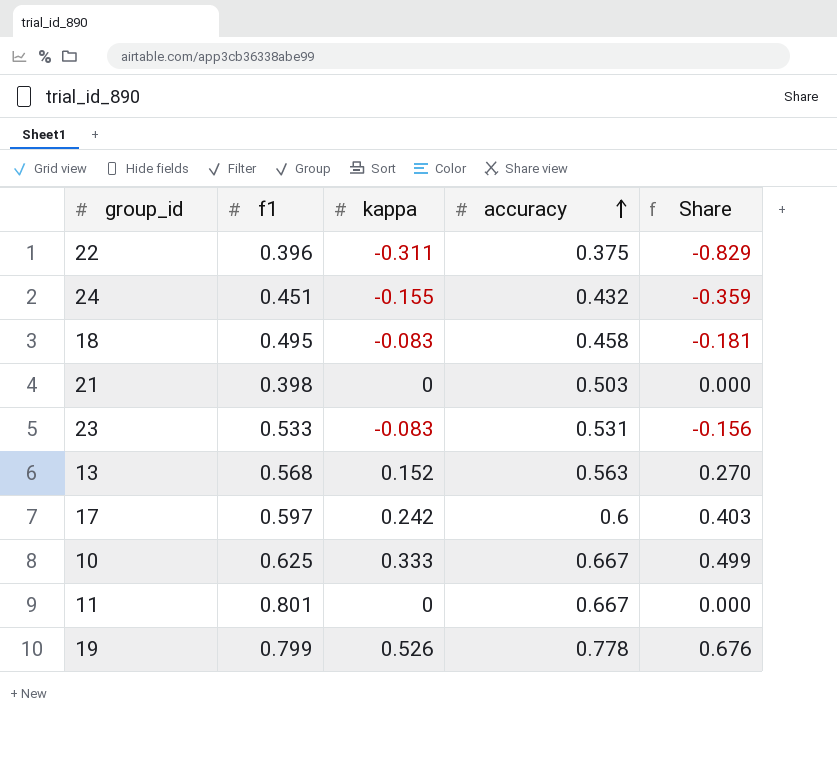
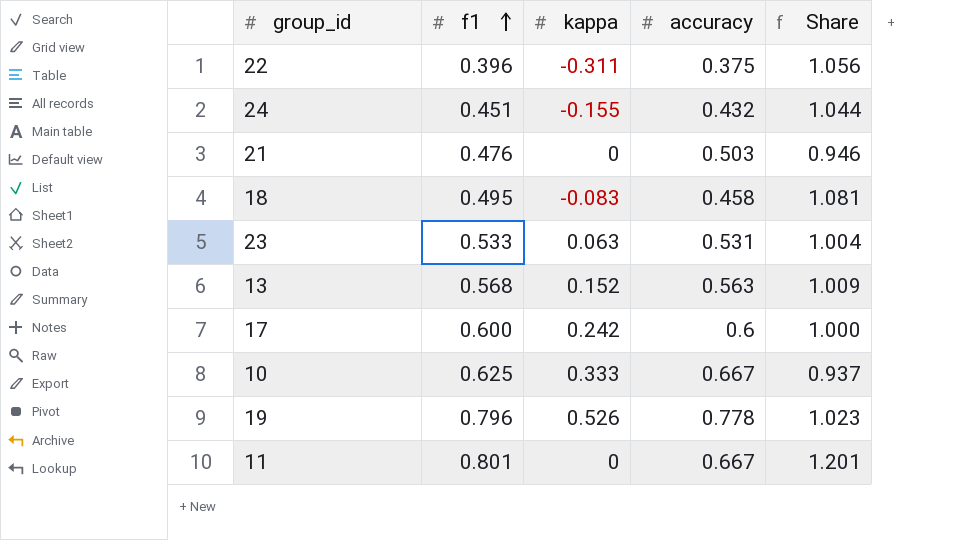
row order: accuracy ascending -> f1 ascending
column Share | formula: [kappa] / [accuracy] -> [f1] / [accuracy]
21 | f1: 0.398 -> 0.476
23 | kappa: -0.083 -> 0.063
17 | f1: 0.597 -> 0.600
19 | f1: 0.799 -> 0.796

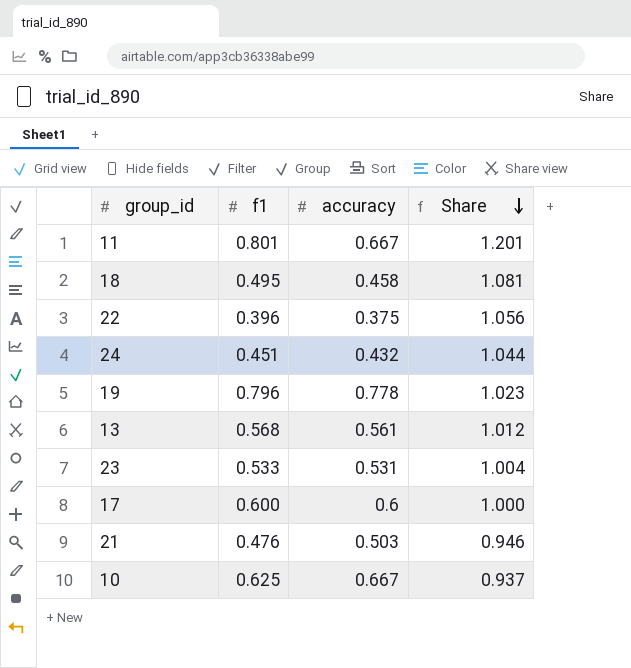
row order: f1 ascending -> Share descending
column kappa | position: 3 -> none
13 | accuracy: 0.563 -> 0.561
13 | Share: 1.009 -> 1.012

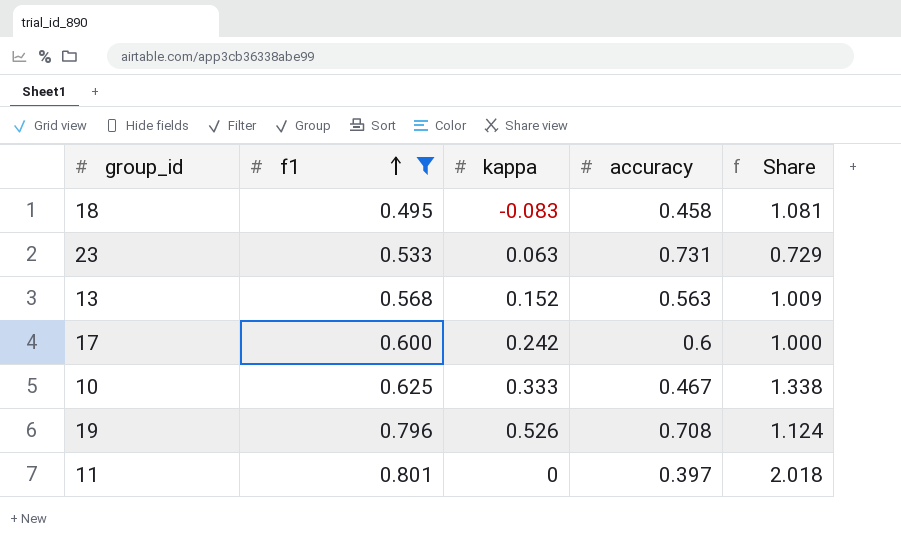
filter: none -> f1 >= 0.495
row order: Share descending -> f1 ascending
column kappa | position: none -> 3
23 | accuracy: 0.531 -> 0.731
23 | Share: 1.004 -> 0.729
13 | accuracy: 0.561 -> 0.563
13 | Share: 1.012 -> 1.009
10 | accuracy: 0.667 -> 0.467
10 | Share: 0.937 -> 1.338
19 | accuracy: 0.778 -> 0.708
19 | Share: 1.023 -> 1.124
11 | accuracy: 0.667 -> 0.397
11 | Share: 1.201 -> 2.018

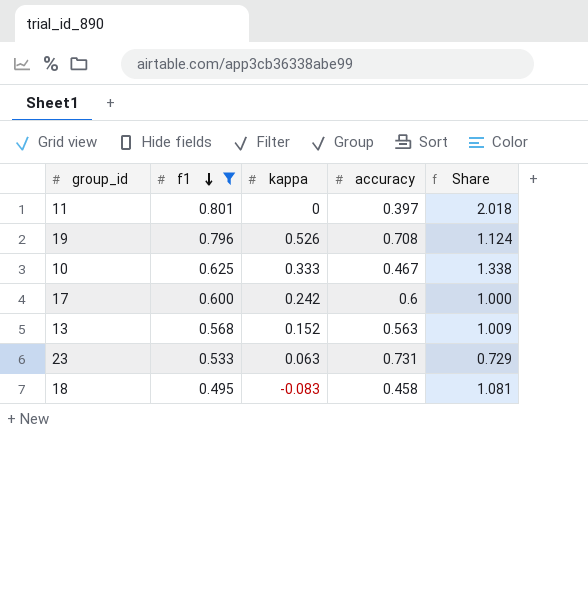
row order: f1 ascending -> f1 descending

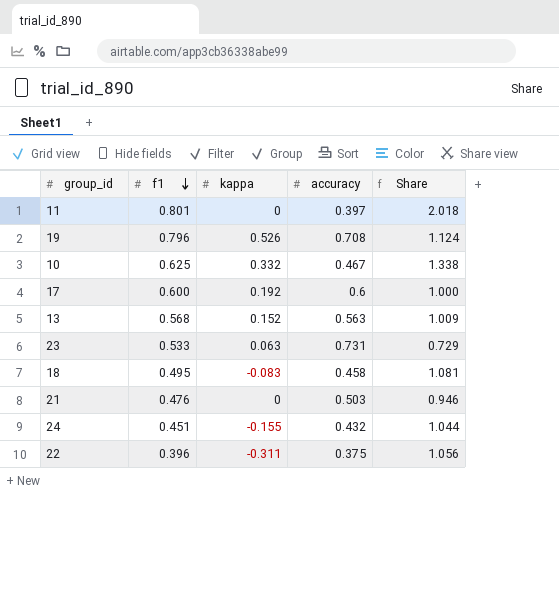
filter: f1 >= 0.495 -> none
10 | kappa: 0.333 -> 0.332
17 | kappa: 0.242 -> 0.192

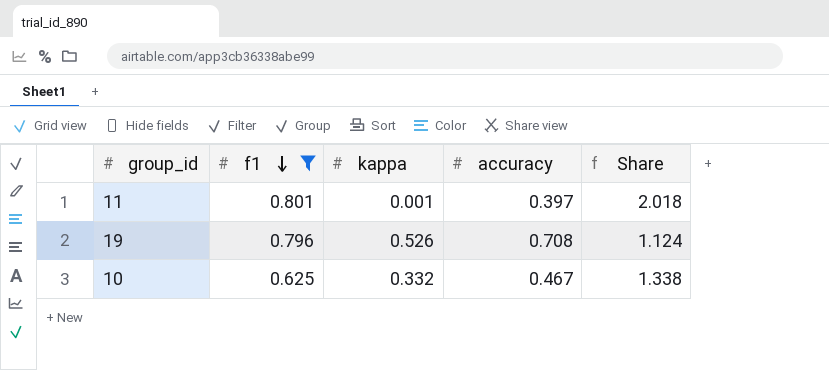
filter: none -> f1 >= 0.625
11 | kappa: 0 -> 0.001

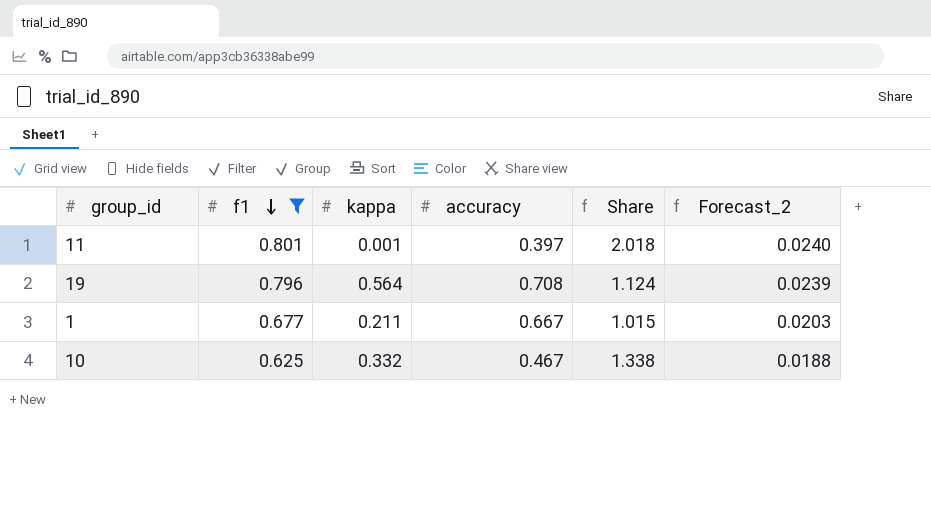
column Forecast_2 | formula: none -> [f1] * 0.03
19 | kappa: 0.526 -> 0.564
row 1: none -> 0.677 | 0.211 | 0.667 | 1.015 | 0.0203

